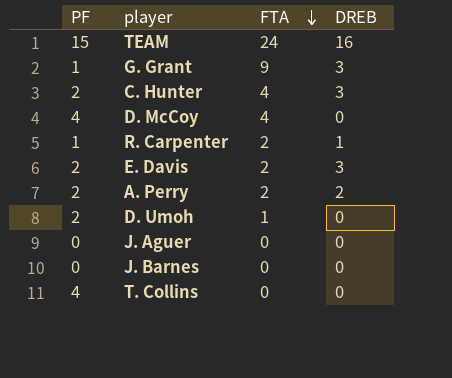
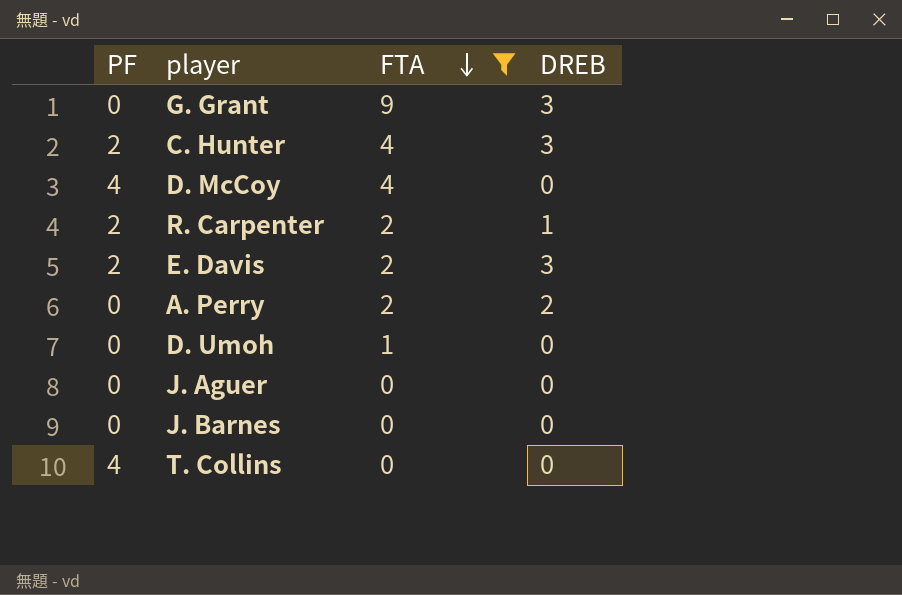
filter: none -> FTA != 24
G. Grant | PF: 1 -> 0
R. Carpenter | PF: 1 -> 2
A. Perry | PF: 2 -> 0
D. Umoh | PF: 2 -> 0

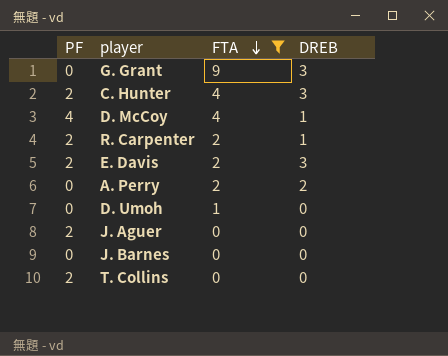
D. McCoy | DREB: 0 -> 1
J. Aguer | PF: 0 -> 2
T. Collins | PF: 4 -> 2

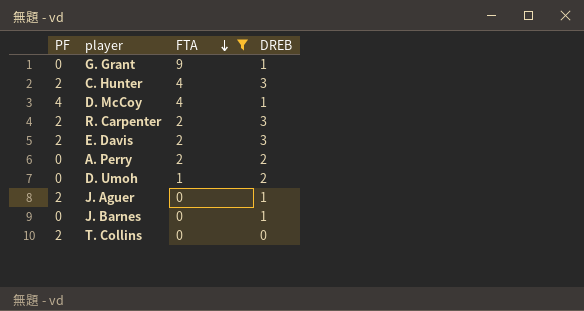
G. Grant | DREB: 3 -> 1
R. Carpenter | DREB: 1 -> 3
D. Umoh | DREB: 0 -> 2
J. Aguer | DREB: 0 -> 1
J. Barnes | DREB: 0 -> 1

